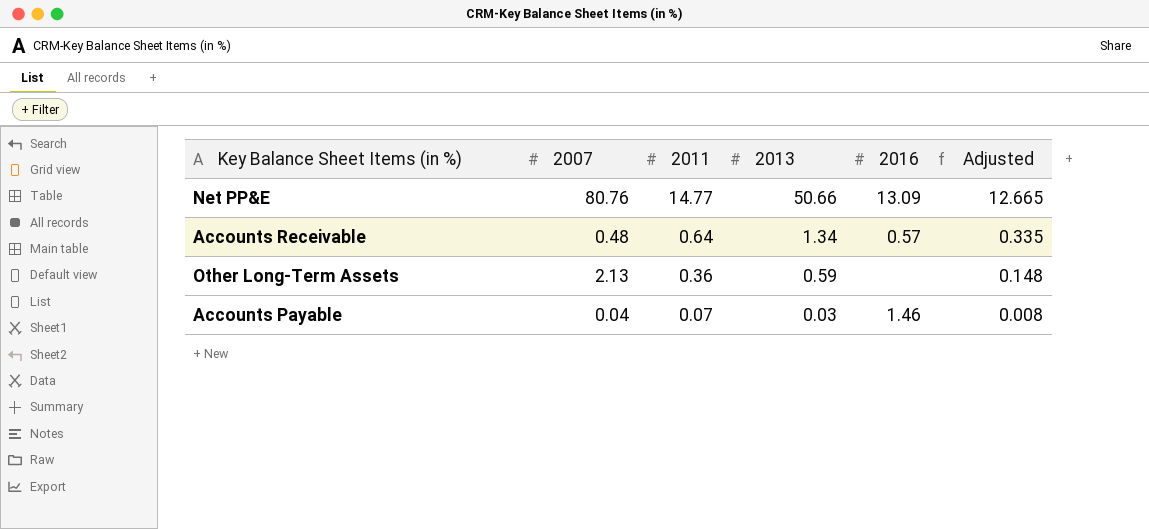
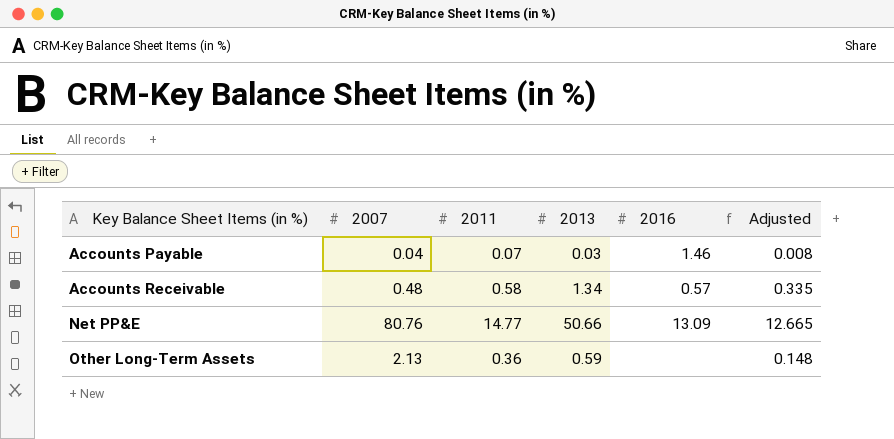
row order: 2011 descending -> Key Balance Sheet Items (in %) ascending
Accounts Receivable | 2011: 0.64 -> 0.58

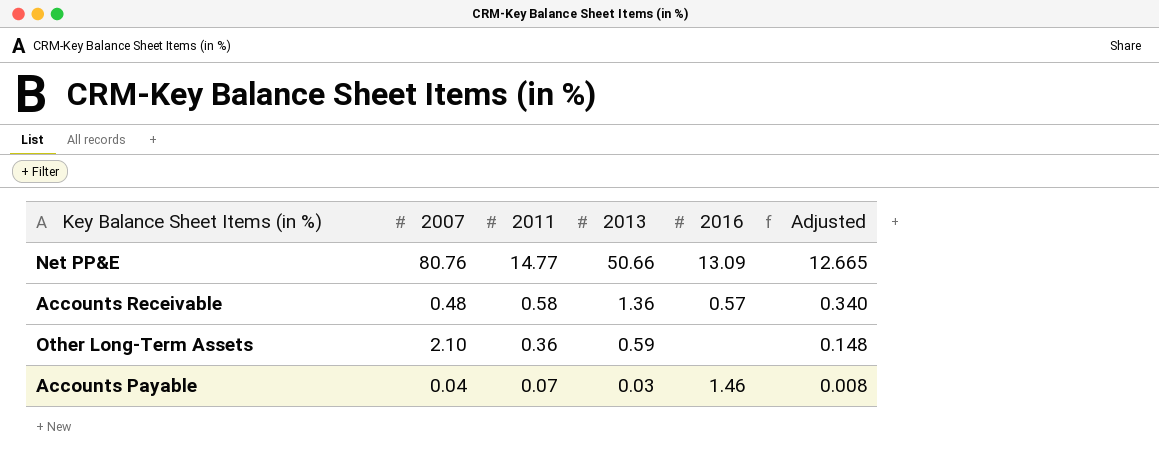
row order: Key Balance Sheet Items (in %) ascending -> 2011 descending
Accounts Receivable | 2013: 1.34 -> 1.36
Accounts Receivable | Adjusted: 0.335 -> 0.340
Other Long-Term Assets | 2007: 2.13 -> 2.10

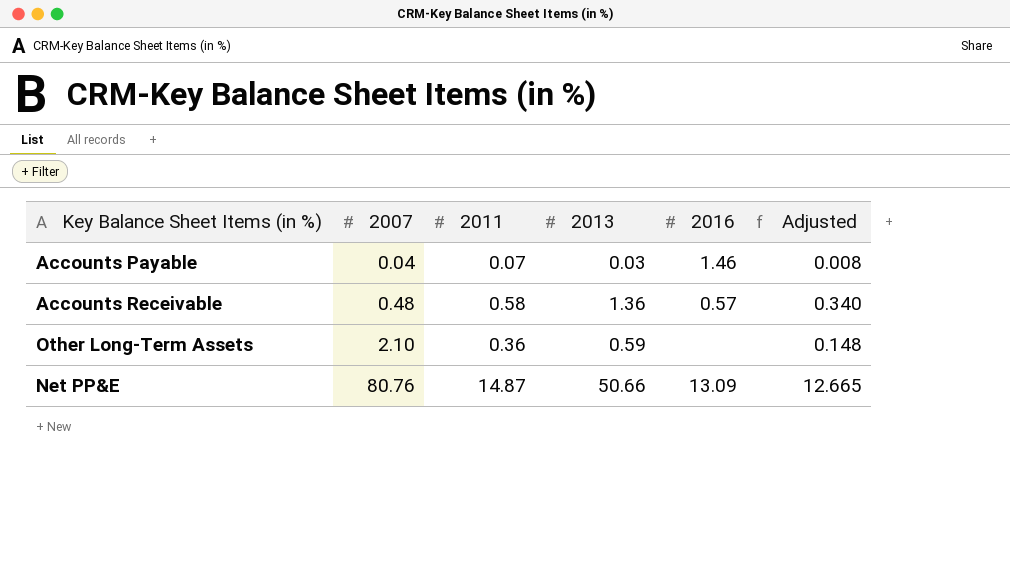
row order: 2011 descending -> 2007 ascending
Net PP&E | 2011: 14.77 -> 14.87

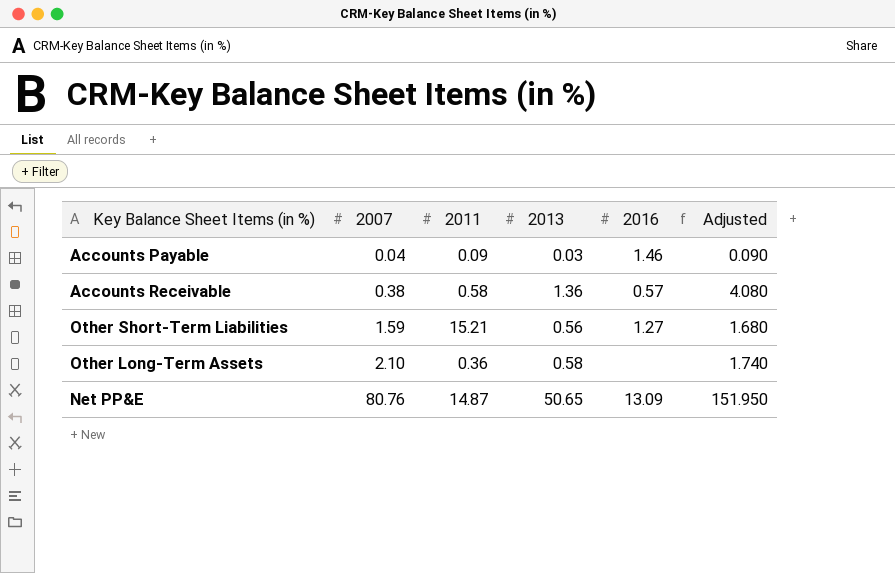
column Adjusted | formula: [2013] * 0.25 -> [2013] * 3
Accounts Payable | 2011: 0.07 -> 0.09
Accounts Receivable | 2007: 0.48 -> 0.38
row Other Short-Term Liabilities: none -> 1.59 | 15.21 | 0.56 | 1.27 | 1.680
Other Long-Term Assets | 2013: 0.59 -> 0.58
Net PP&E | 2013: 50.66 -> 50.65

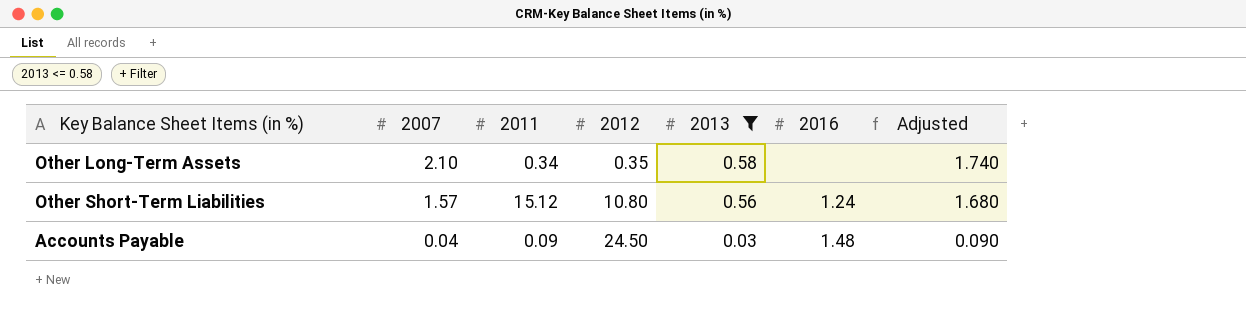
filter: none -> 2013 <= 0.58
row order: 2007 ascending -> 2007 descending
column 2012 | position: none -> 4
Other Long-Term Assets | 2011: 0.36 -> 0.34
Other Short-Term Liabilities | 2007: 1.59 -> 1.57
Other Short-Term Liabilities | 2011: 15.21 -> 15.12
Other Short-Term Liabilities | 2016: 1.27 -> 1.24
Accounts Payable | 2016: 1.46 -> 1.48

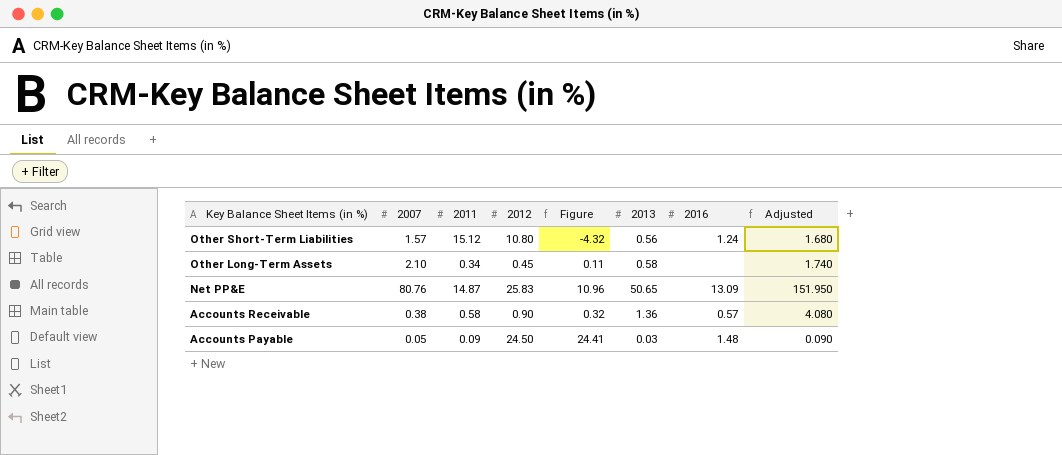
filter: 2013 <= 0.58 -> none
row order: 2007 descending -> Key Balance Sheet Items (in %) descending
column Figure | formula: none -> [2012] - [2011]
Other Long-Term Assets | 2012: 0.35 -> 0.45
Accounts Payable | 2007: 0.04 -> 0.05

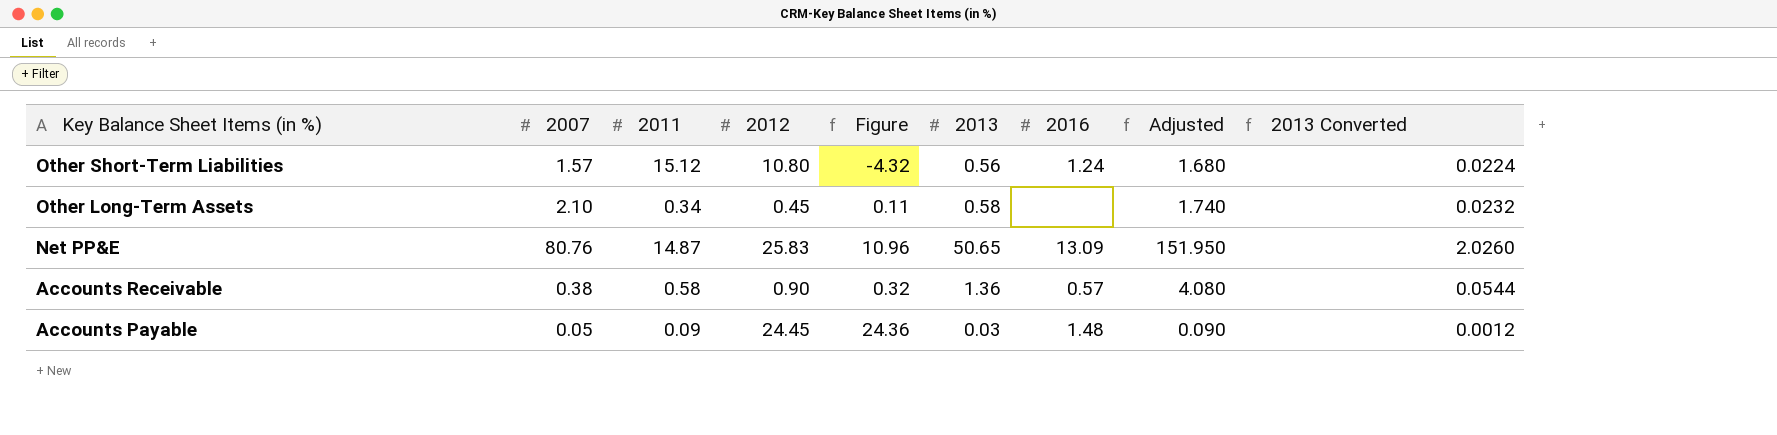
column 2013 Converted | formula: none -> [2013] * 0.04
Accounts Payable | 2012: 24.50 -> 24.45
Accounts Payable | Figure: 24.41 -> 24.36

